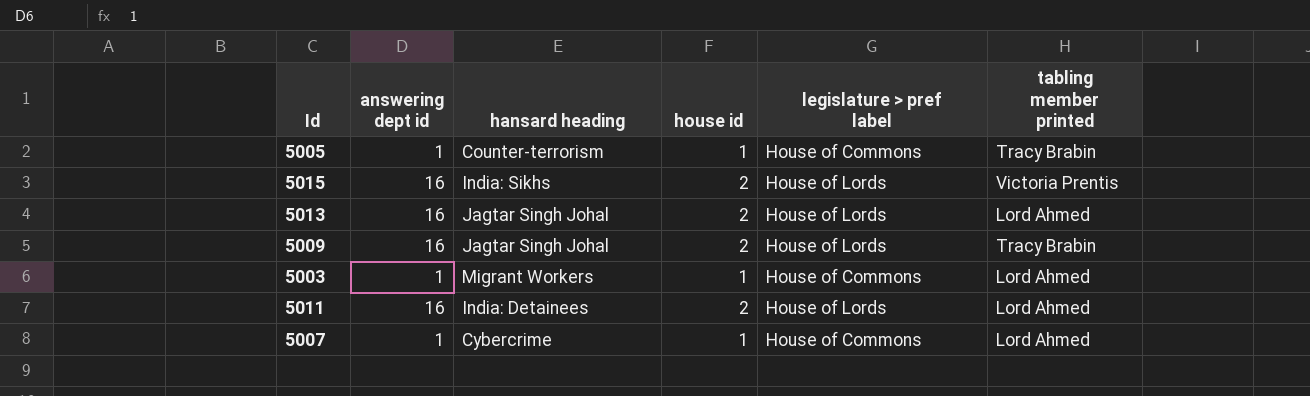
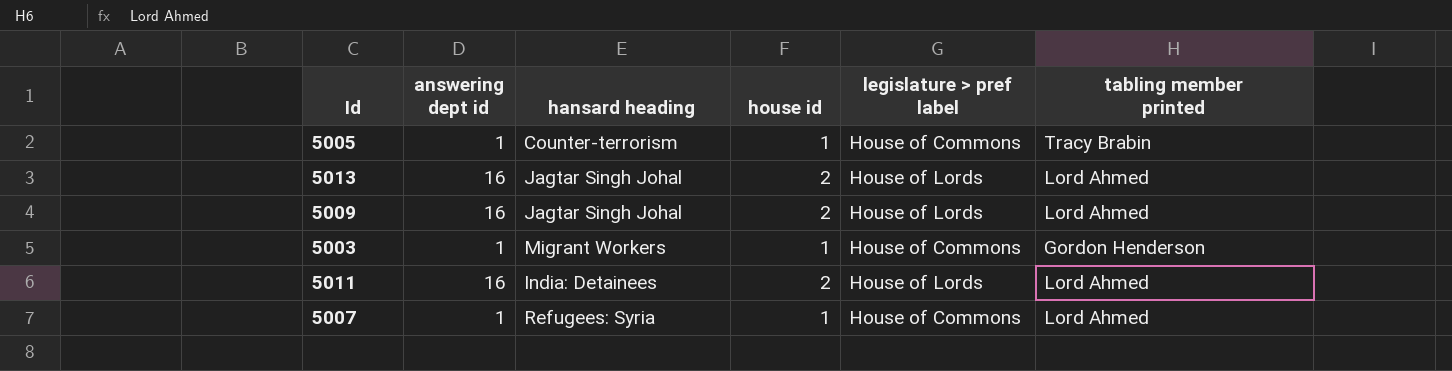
row 5015: 16 | India: Sikhs | 2 | House of Lords | Victoria Prentis -> none
5009 | tabling member printed: Tracy Brabin -> Lord Ahmed
5003 | tabling member printed: Lord Ahmed -> Gordon Henderson
5007 | hansard heading: Cybercrime -> Refugees: Syria

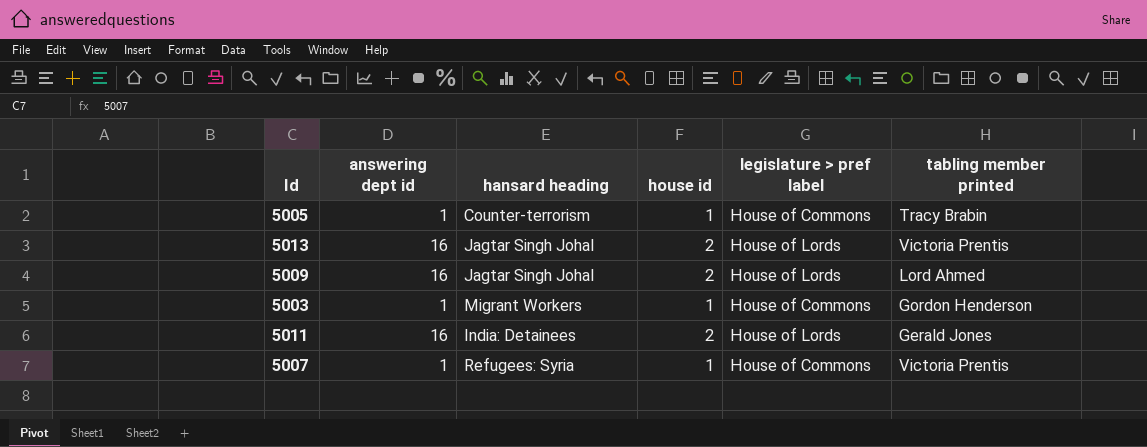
5013 | tabling member printed: Lord Ahmed -> Victoria Prentis
5011 | tabling member printed: Lord Ahmed -> Gerald Jones
5007 | tabling member printed: Lord Ahmed -> Victoria Prentis

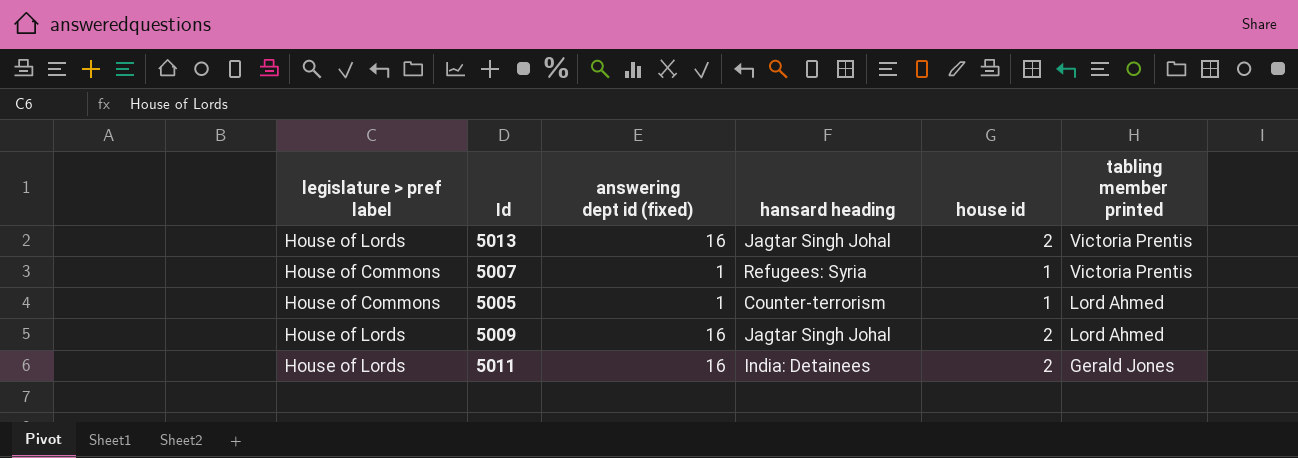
row order: none -> tabling member printed descending
column legislature > pref label | position: 5 -> 1
column name: answering dept id -> answering dept id (fixed)
row 5003: 1 | Migrant Workers | 1 | House of Commons | Gordon Henderson -> none
5005 | tabling member printed: Tracy Brabin -> Lord Ahmed

